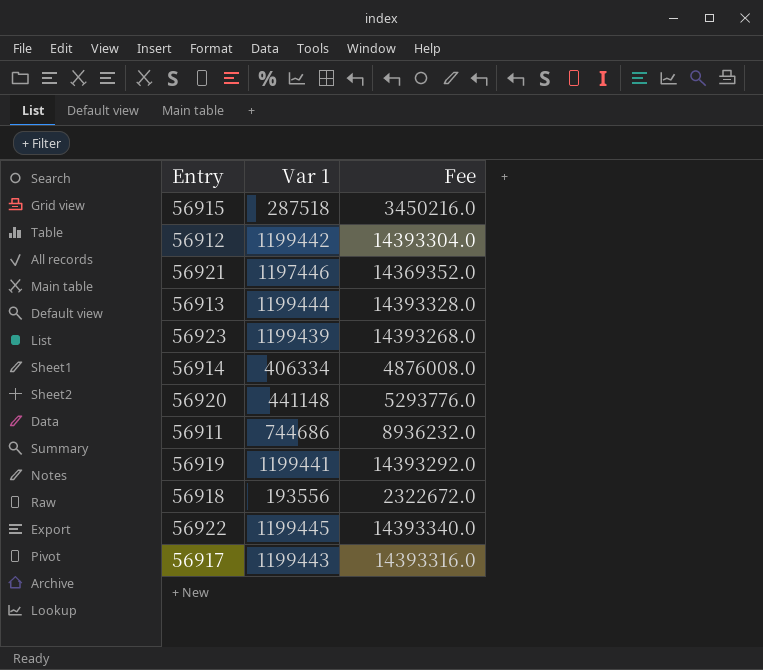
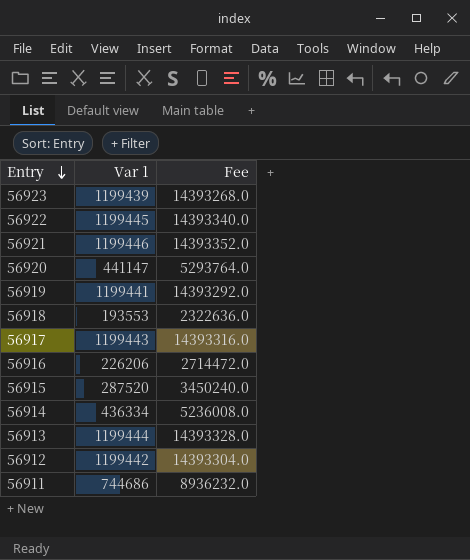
row order: none -> Entry descending
56921 | Var 1: 1197446 -> 1199446
56921 | Fee: 14369352.0 -> 14393352.0
56920 | Var 1: 441148 -> 441147
56920 | Fee: 5293776.0 -> 5293764.0
56918 | Var 1: 193556 -> 193553
56918 | Fee: 2322672.0 -> 2322636.0
row 56916: none -> 226206 | 2714472.0
56915 | Var 1: 287518 -> 287520
56915 | Fee: 3450216.0 -> 3450240.0
56914 | Var 1: 406334 -> 436334
56914 | Fee: 4876008.0 -> 5236008.0

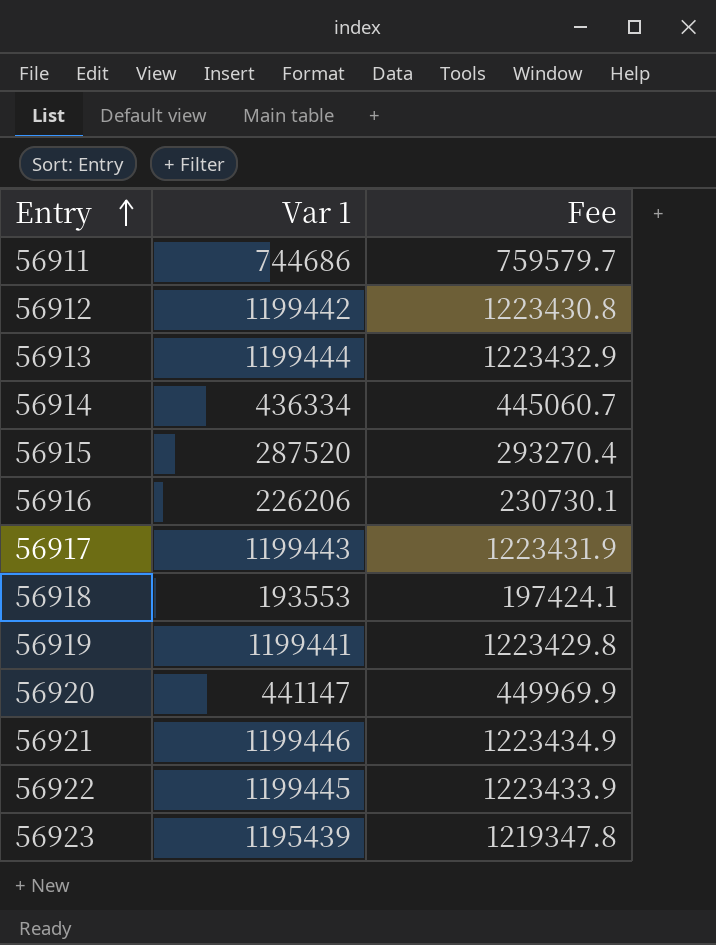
row order: Entry descending -> Entry ascending
column Fee | formula: [Var 1] * 12 -> [Var 1] * 1.02
56923 | Var 1: 1199439 -> 1195439

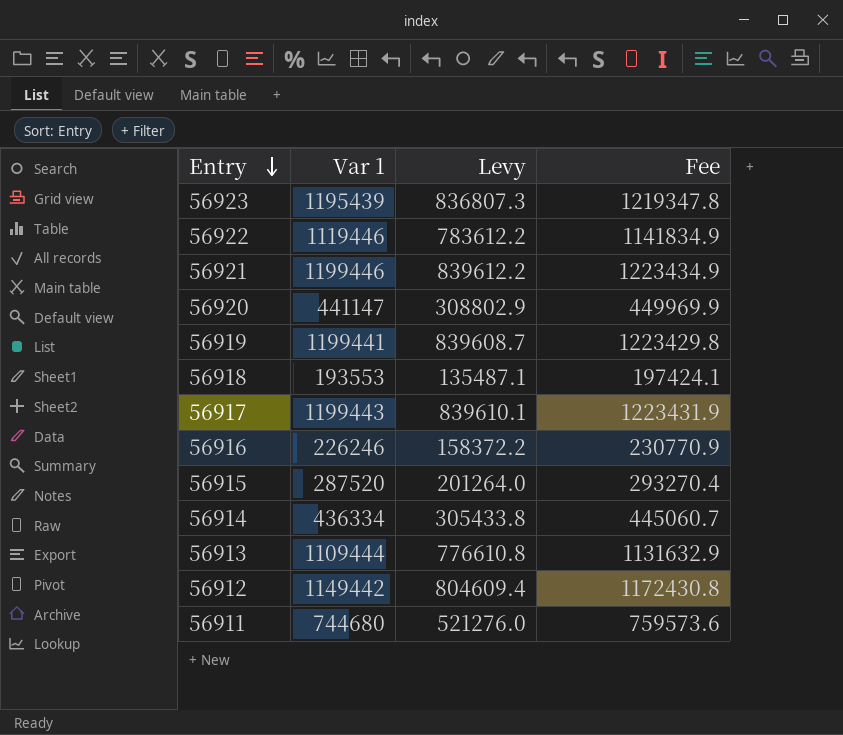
row order: Entry ascending -> Entry descending
column Levy | formula: none -> [Var 1] * 0.7
56922 | Var 1: 1199445 -> 1119446
56922 | Fee: 1223433.9 -> 1141834.9
56916 | Var 1: 226206 -> 226246
56916 | Fee: 230730.1 -> 230770.9
56913 | Var 1: 1199444 -> 1109444
56913 | Fee: 1223432.9 -> 1131632.9
56912 | Var 1: 1199442 -> 1149442
56912 | Fee: 1223430.8 -> 1172430.8
56911 | Var 1: 744686 -> 744680
56911 | Fee: 759579.7 -> 759573.6

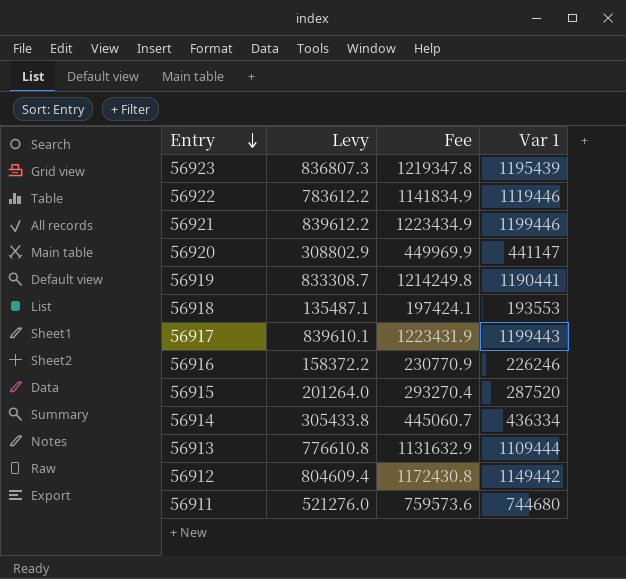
column Var 1 | position: 2 -> 4
56919 | Levy: 839608.7 -> 833308.7
56919 | Fee: 1223429.8 -> 1214249.8
56919 | Var 1: 1199441 -> 1190441

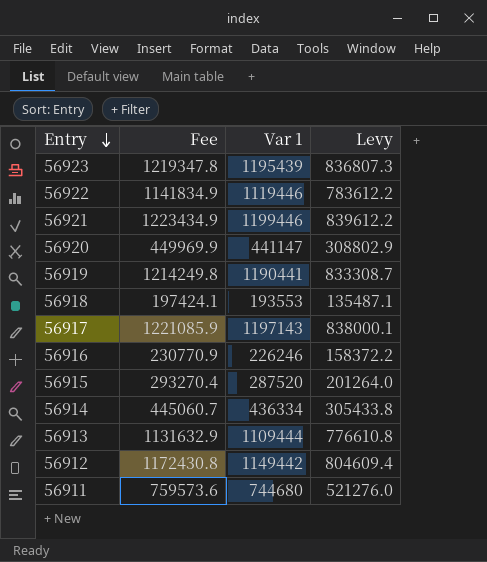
column Levy | position: 2 -> 4
56917 | Fee: 1223431.9 -> 1221085.9
56917 | Var 1: 1199443 -> 1197143
56917 | Levy: 839610.1 -> 838000.1

